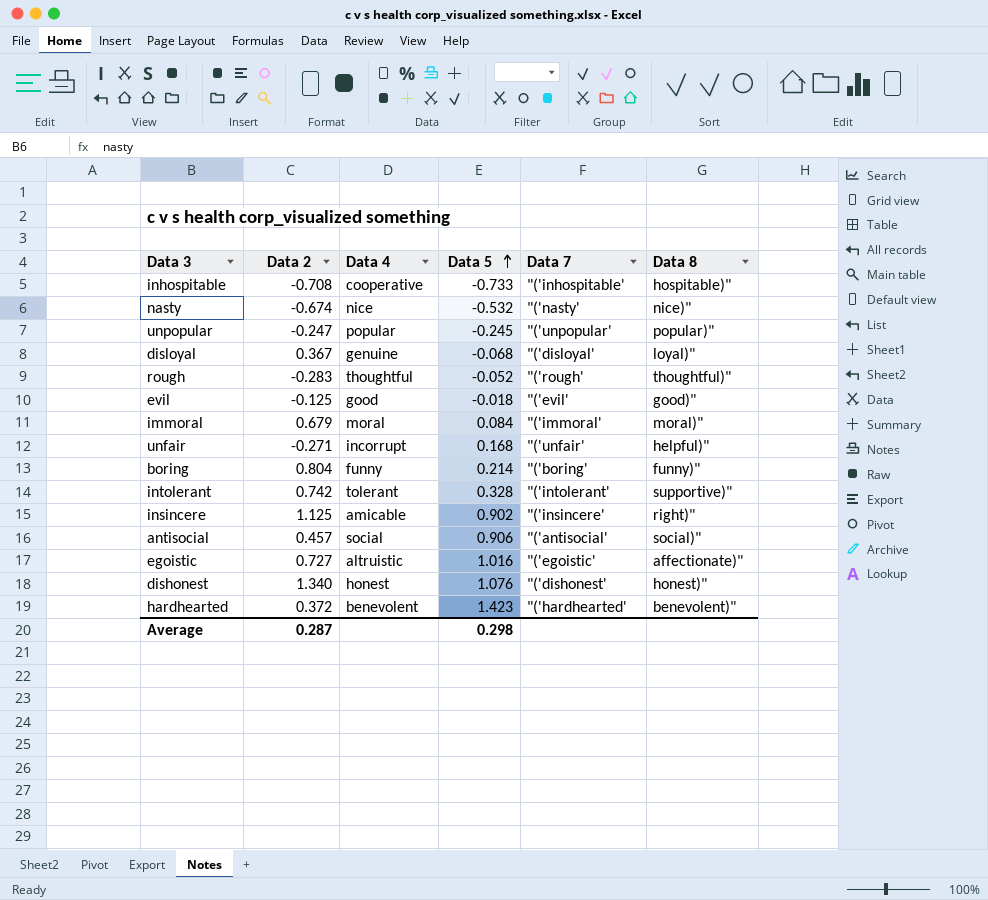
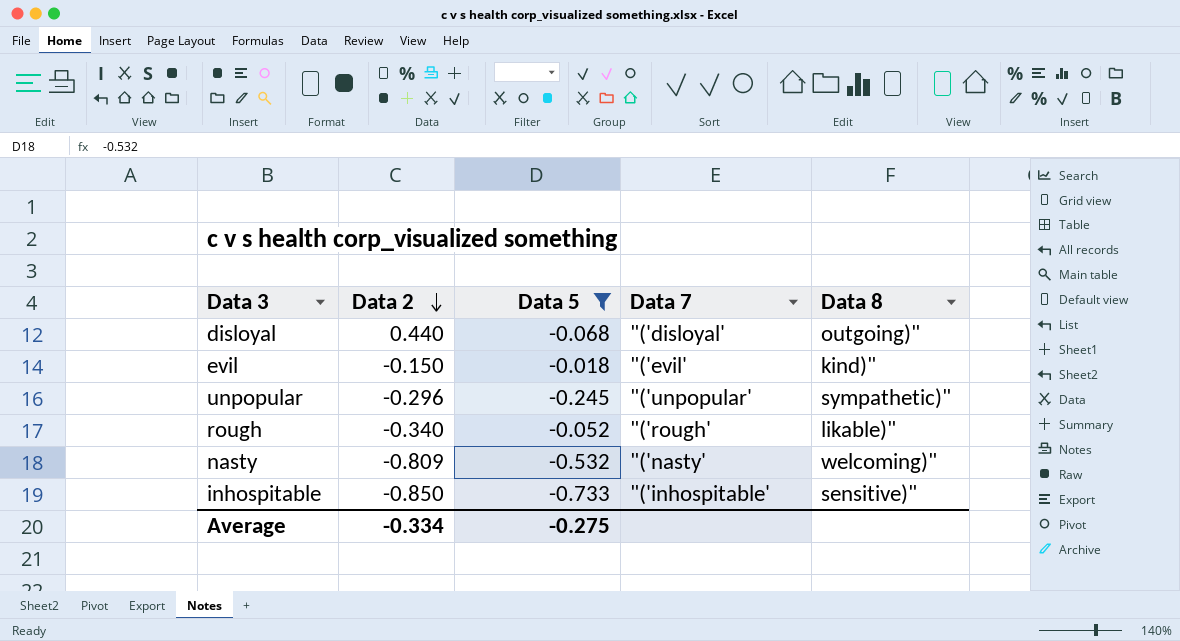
filter: none -> Data 5 <= -0.018
row order: Data 5 ascending -> Data 2 descending
column Data 4 | position: 3 -> none
disloyal | Data 2: 0.367 -> 0.440
disloyal | Data 8: loyal)" -> outgoing)"
evil | Data 2: -0.125 -> -0.150
evil | Data 8: good)" -> kind)"
unpopular | Data 2: -0.247 -> -0.296
unpopular | Data 8: popular)" -> sympathetic)"
rough | Data 2: -0.283 -> -0.340
rough | Data 8: thoughtful)" -> likable)"
nasty | Data 2: -0.674 -> -0.809
nasty | Data 8: nice)" -> welcoming)"
inhospitable | Data 2: -0.708 -> -0.850
inhospitable | Data 8: hospitable)" -> sensitive)"
Average | Data 2: 0.287 -> -0.334
Average | Data 5: 0.298 -> -0.275

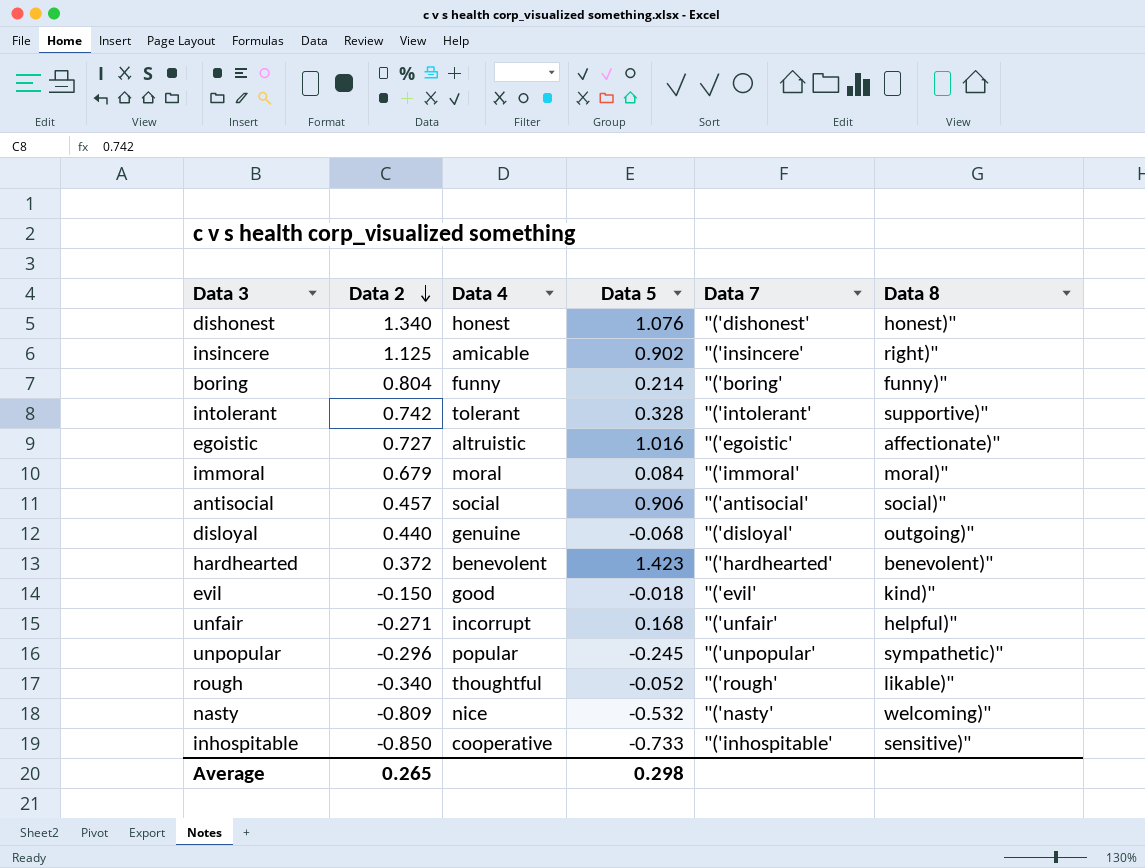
filter: Data 5 <= -0.018 -> none
column Data 4 | position: none -> 3
Average | Data 2: -0.334 -> 0.265
Average | Data 5: -0.275 -> 0.298

